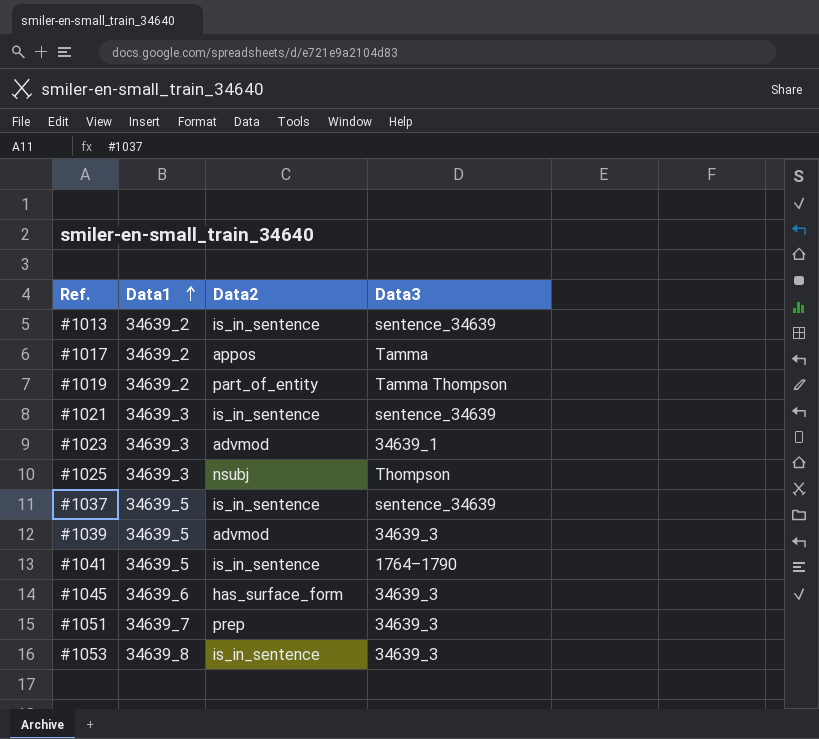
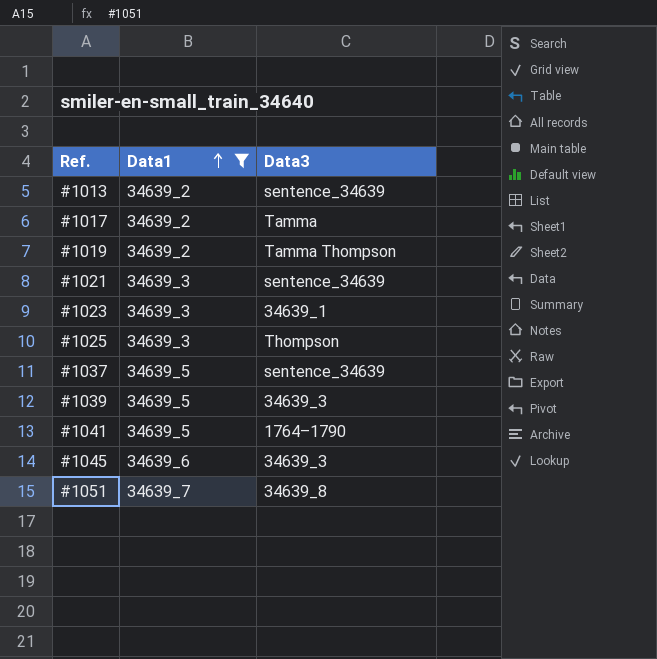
filter: none -> Data1 != 34639_8
column Data2 | position: 3 -> none
#1051 | Data3: 34639_3 -> 34639_8

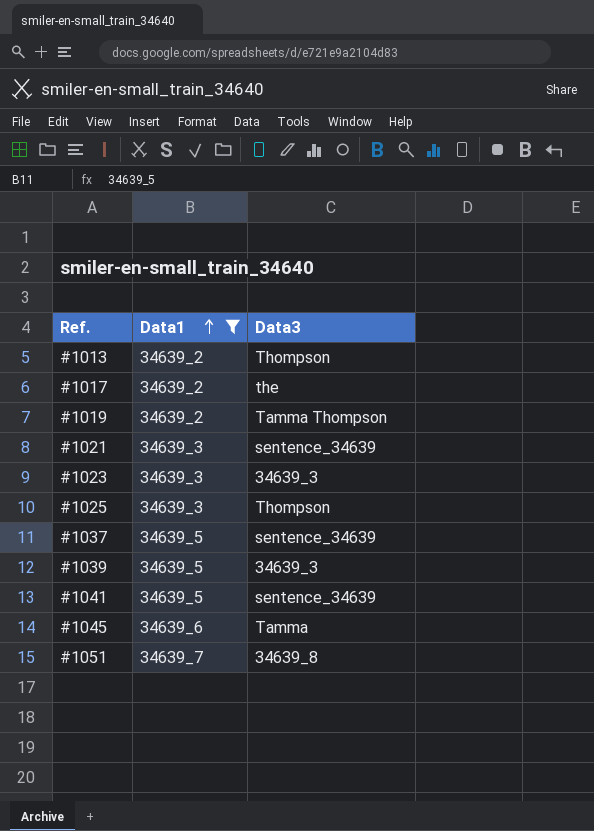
#1013 | Data3: sentence_34639 -> Thompson
#1017 | Data3: Tamma -> the
#1023 | Data3: 34639_1 -> 34639_3
#1041 | Data3: 1764–1790 -> sentence_34639
#1045 | Data3: 34639_3 -> Tamma

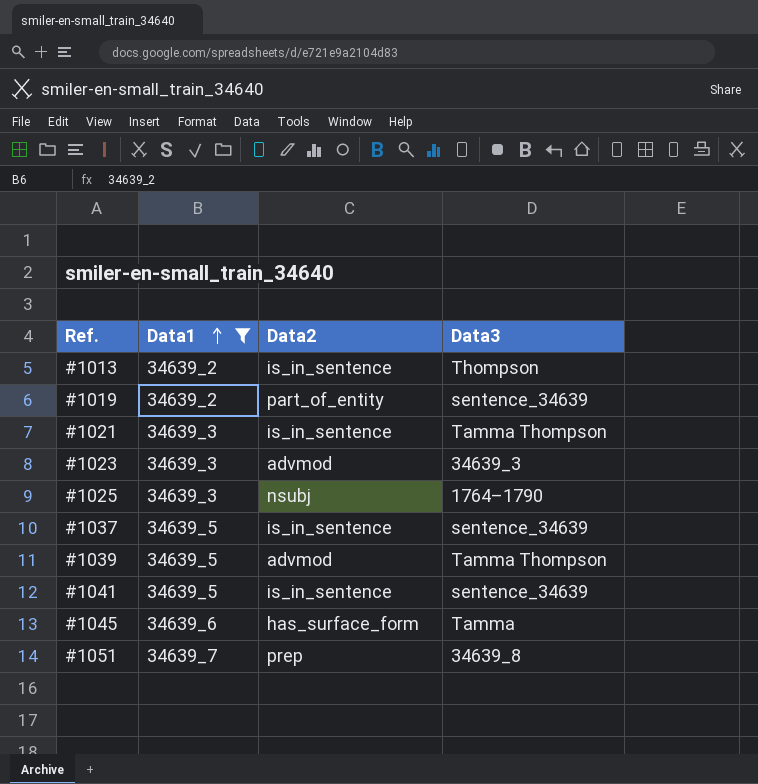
column Data2 | position: none -> 3
row #1017: 34639_2 | the -> none
#1019 | Data3: Tamma Thompson -> sentence_34639
#1021 | Data3: sentence_34639 -> Tamma Thompson
#1025 | Data3: Thompson -> 1764–1790
#1039 | Data3: 34639_3 -> Tamma Thompson

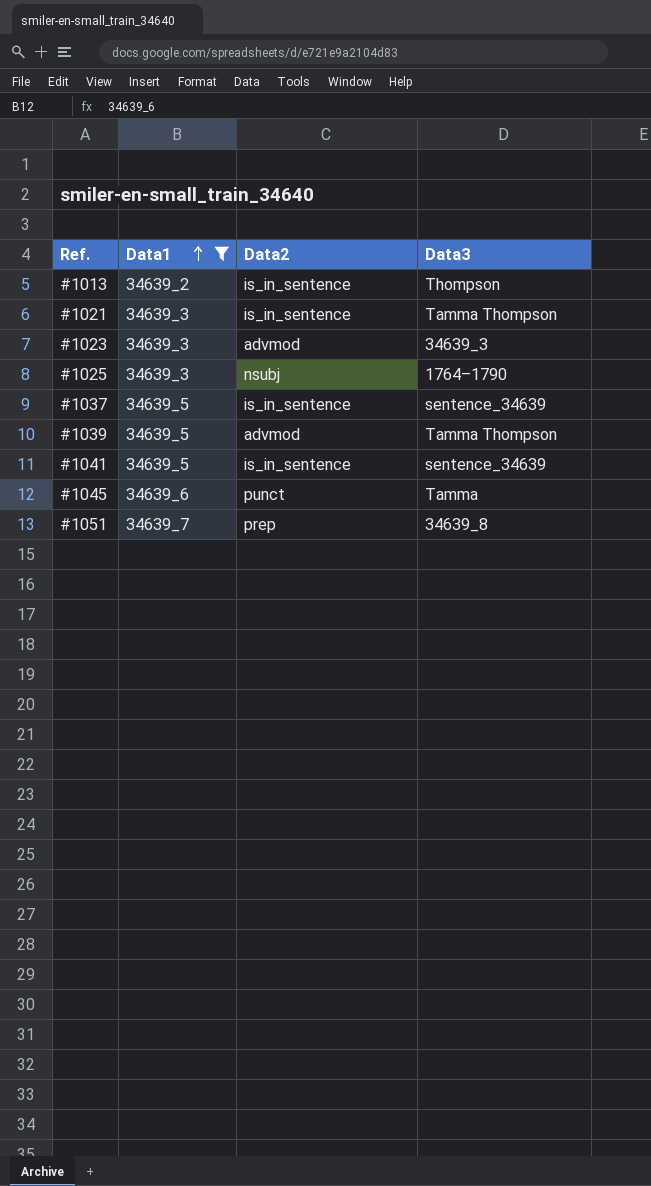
row #1019: 34639_2 | part_of_entity | sentence_34639 -> none
#1045 | Data2: has_surface_form -> punct

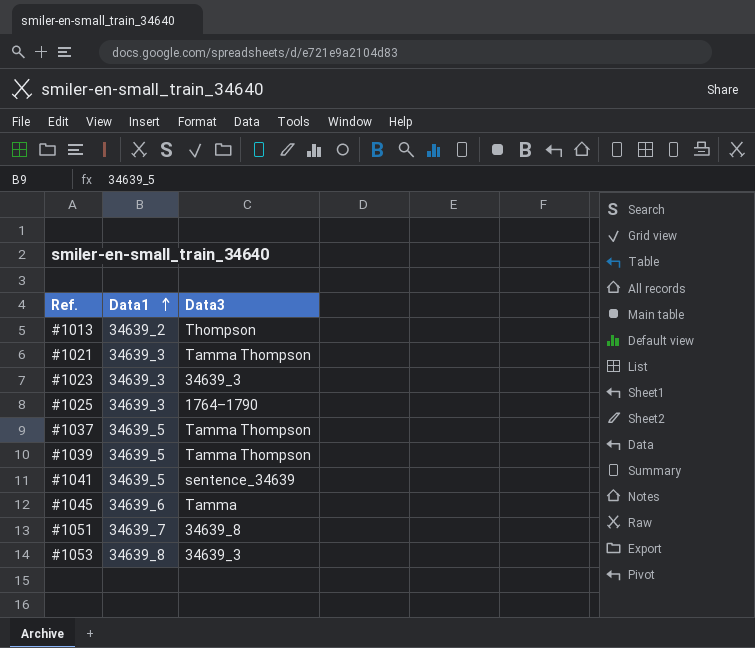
filter: Data1 != 34639_8 -> none
column Data2 | position: 3 -> none
#1037 | Data3: sentence_34639 -> Tamma Thompson

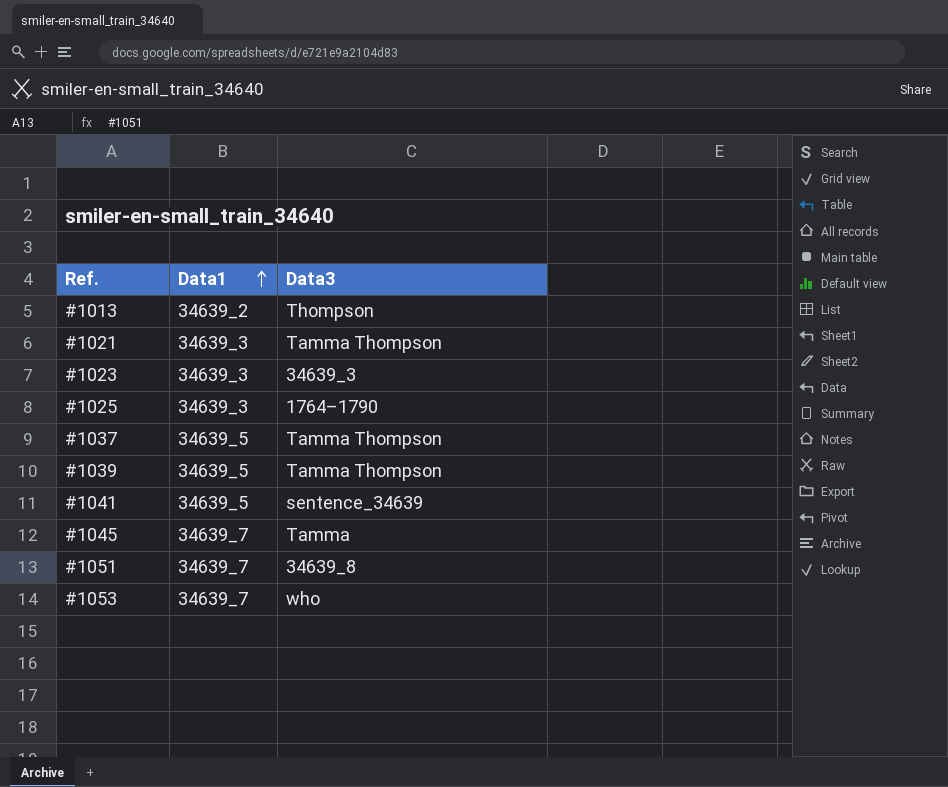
#1045 | Data1: 34639_6 -> 34639_7
#1053 | Data1: 34639_8 -> 34639_7
#1053 | Data3: 34639_3 -> who

